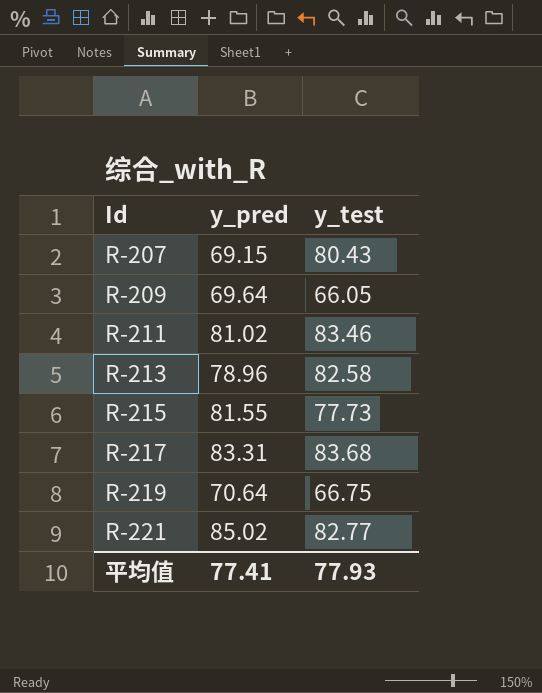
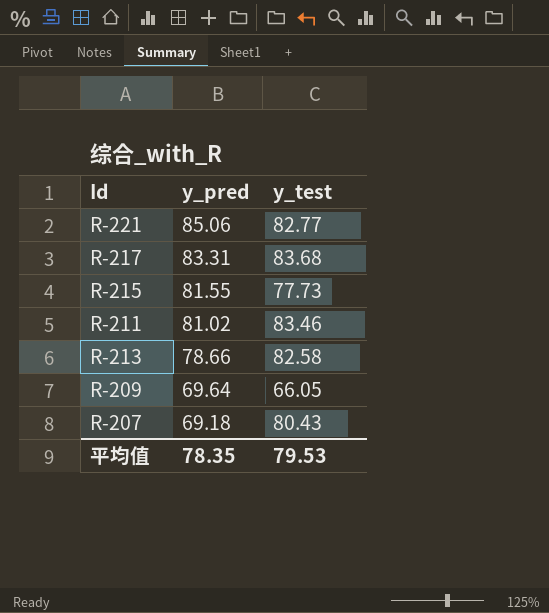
row order: Id ascending -> y_pred descending
row R-219: 70.64 | 66.75 -> none
R-221 | y_pred: 85.02 -> 85.06
R-213 | y_pred: 78.96 -> 78.66
R-207 | y_pred: 69.15 -> 69.18
平均值 | y_pred: 77.41 -> 78.35
平均值 | y_test: 77.93 -> 79.53

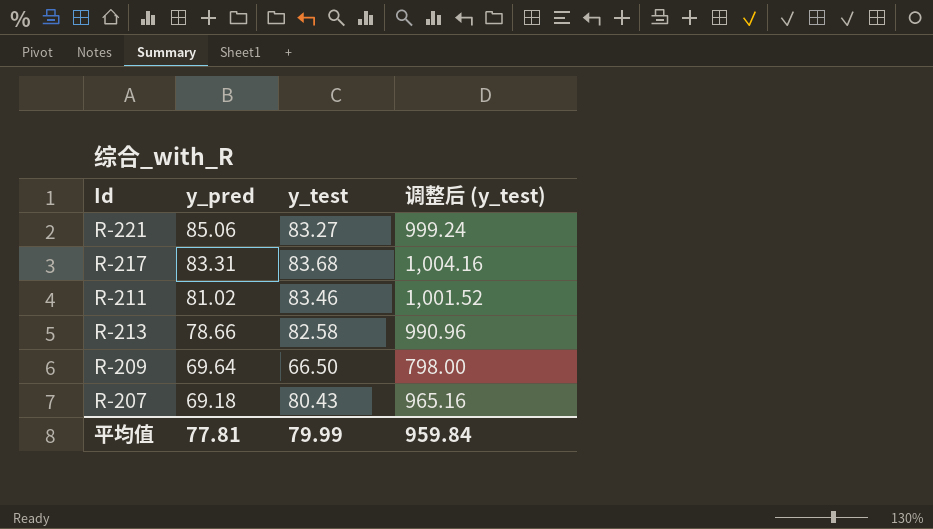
column 调整后 (y_test) | formula: none -> [y_test] * 12
row R-215: 81.55 | 77.73 -> none
R-221 | y_test: 82.77 -> 83.27
R-209 | y_test: 66.05 -> 66.50
平均值 | y_pred: 78.35 -> 77.81
平均值 | y_test: 79.53 -> 79.99

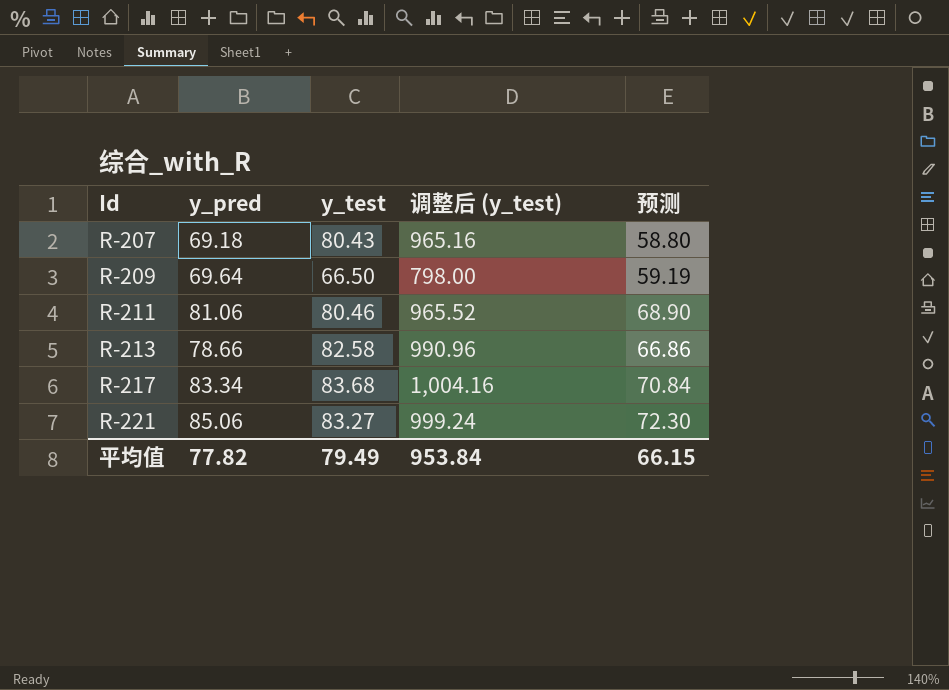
row order: y_pred descending -> Id ascending
column 预测 | formula: none -> [y_pred] * 0.85
R-211 | y_pred: 81.02 -> 81.06
R-211 | y_test: 83.46 -> 80.46
R-211 | 调整后 (y_test): 1,001.52 -> 965.52
R-217 | y_pred: 83.31 -> 83.34
平均值 | y_pred: 77.81 -> 77.82
平均值 | y_test: 79.99 -> 79.49
平均值 | 调整后 (y_test): 959.84 -> 953.84

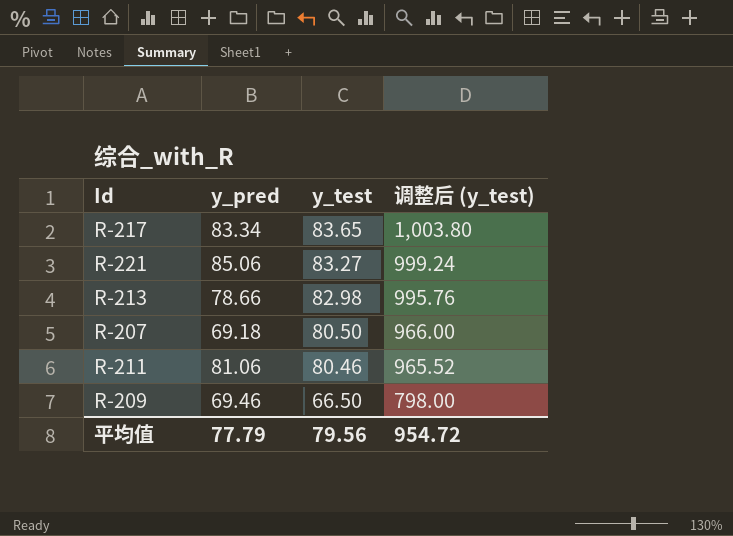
row order: Id ascending -> y_test descending
column 预测 | formula: [y_pred] * 0.85 -> none
R-217 | y_test: 83.68 -> 83.65
R-217 | 调整后 (y_test): 1,004.16 -> 1,003.80
R-213 | y_test: 82.58 -> 82.98
R-213 | 调整后 (y_test): 990.96 -> 995.76
R-207 | y_test: 80.43 -> 80.50
R-207 | 调整后 (y_test): 965.16 -> 966.00
R-209 | y_pred: 69.64 -> 69.46
平均值 | y_pred: 77.82 -> 77.79
平均值 | y_test: 79.49 -> 79.56
平均值 | 调整后 (y_test): 953.84 -> 954.72

